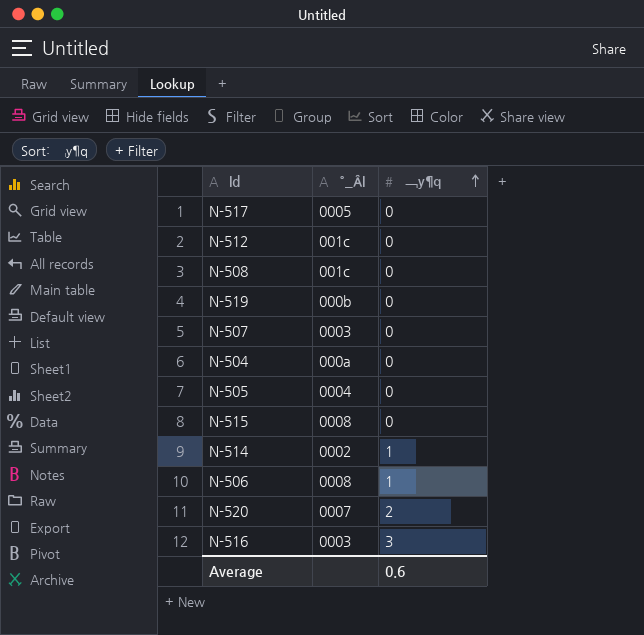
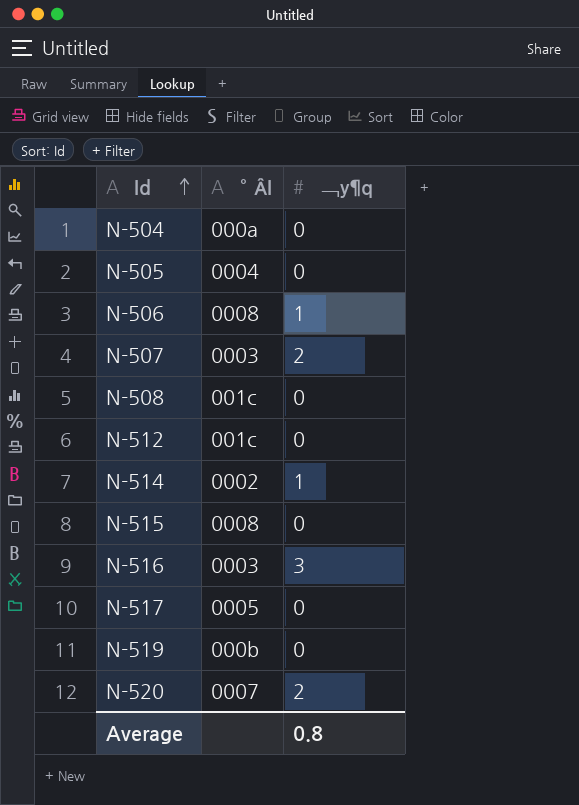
row order: ¬y¶q ascending -> Id ascending
column name: °_ÂI -> ° ÂI
N-507 | ¬y¶q: 0 -> 2
Average | ¬y¶q: 0.6 -> 0.8

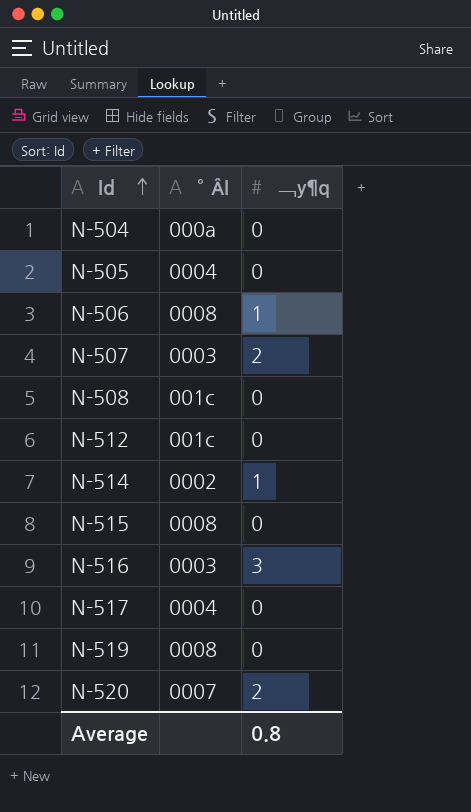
N-517 | ° ÂI: 0005 -> 0004
N-519 | ° ÂI: 000b -> 0008

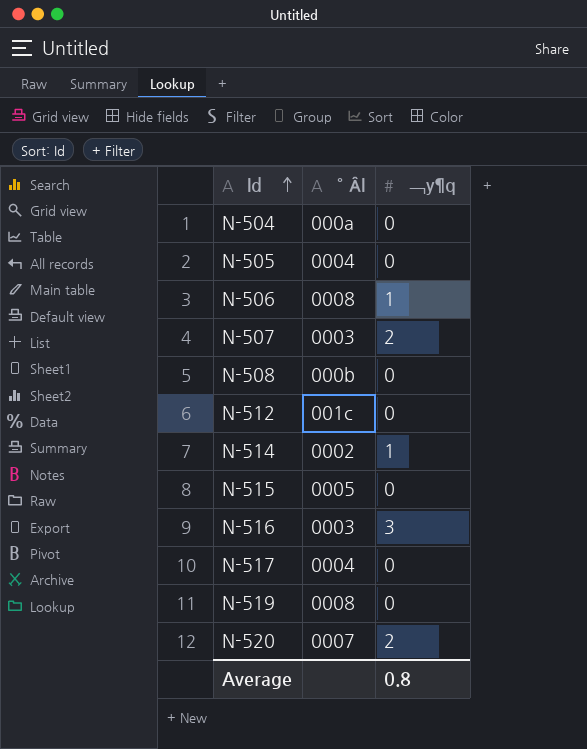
N-508 | ° ÂI: 001c -> 000b
N-515 | ° ÂI: 0008 -> 0005

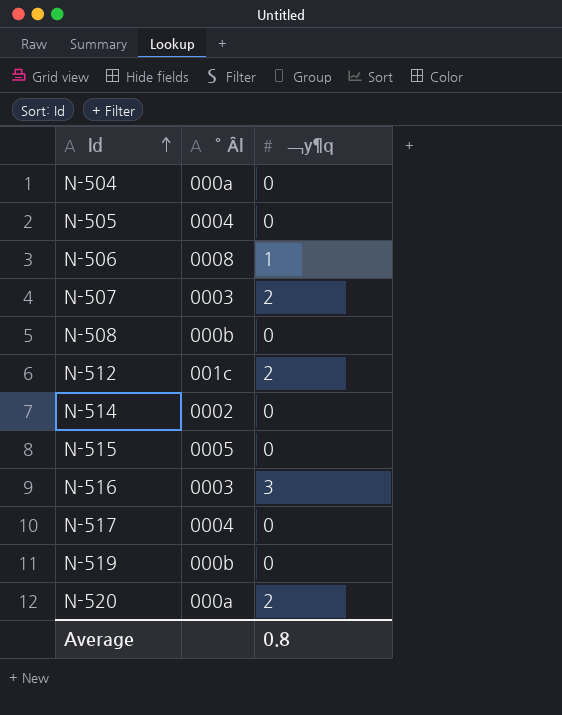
N-512 | ¬y¶q: 0 -> 2
N-514 | ¬y¶q: 1 -> 0
N-519 | ° ÂI: 0008 -> 000b
N-520 | ° ÂI: 0007 -> 000a

